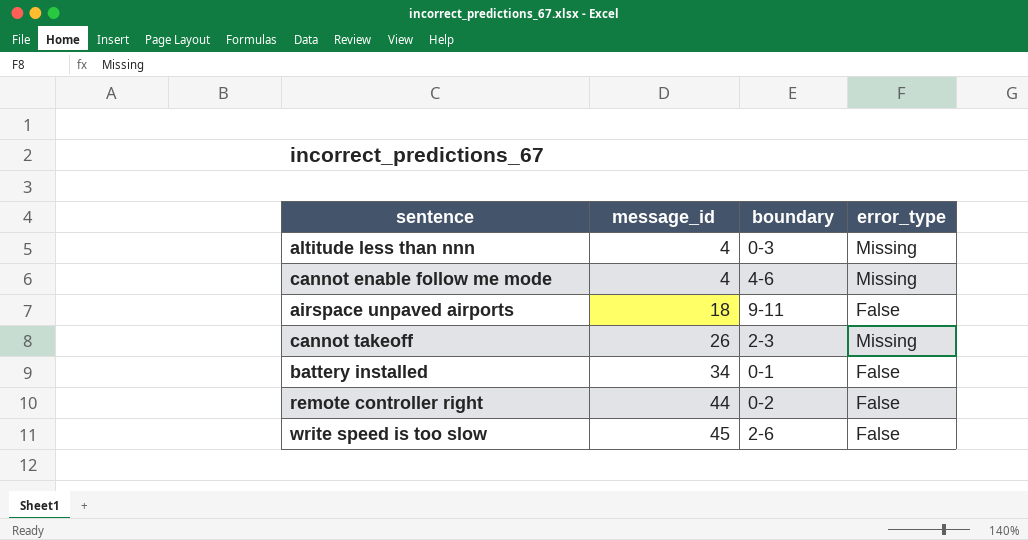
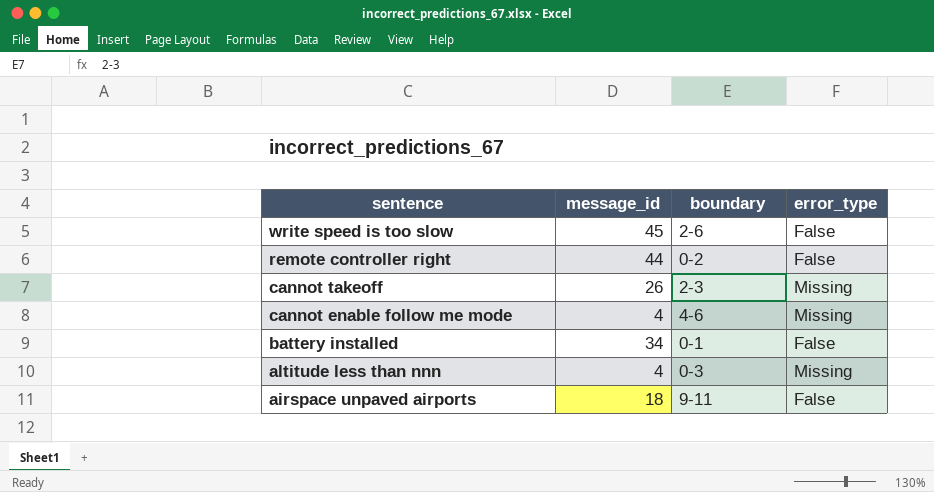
row order: message_id ascending -> sentence descending

